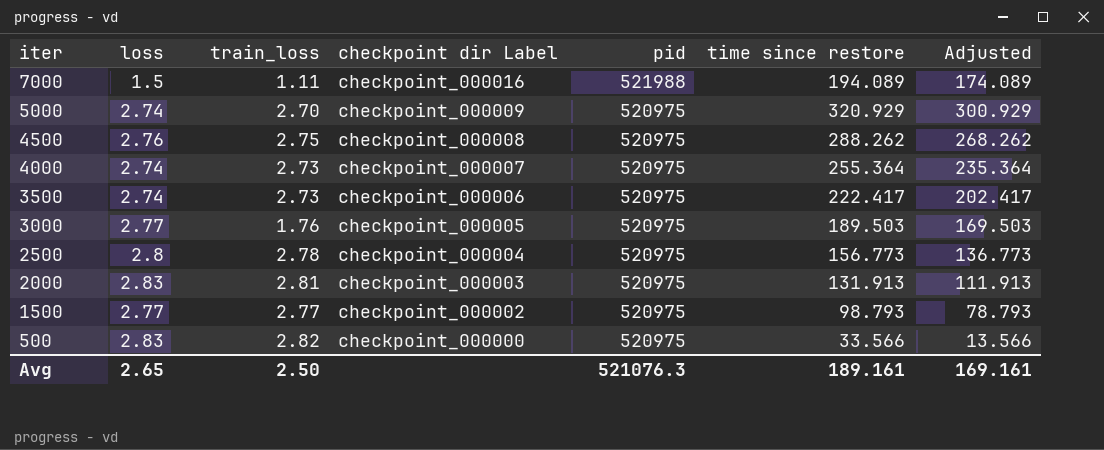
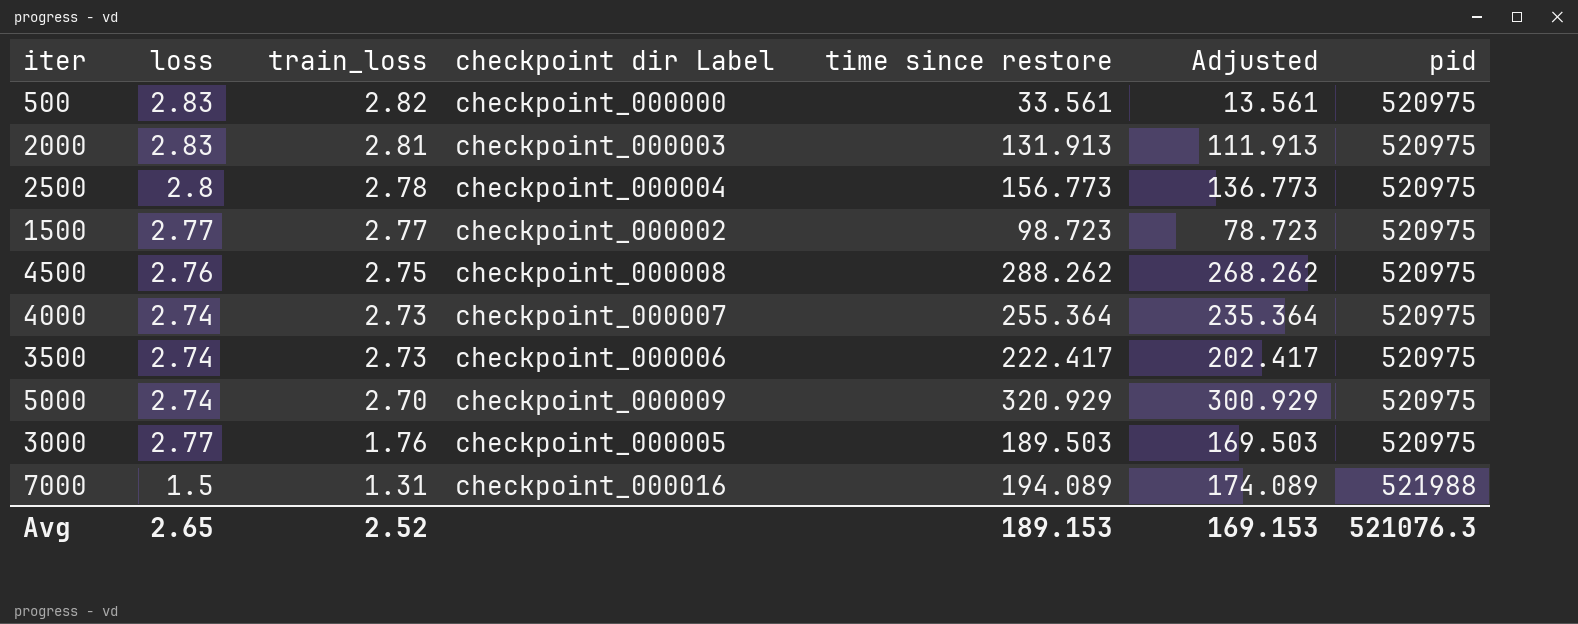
row order: iter descending -> train_loss descending
column pid | position: 5 -> 7
500 | time since restore: 33.566 -> 33.561
500 | Adjusted: 13.566 -> 13.561
1500 | time since restore: 98.793 -> 98.723
1500 | Adjusted: 78.793 -> 78.723
7000 | train_loss: 1.11 -> 1.31
Avg | train_loss: 2.50 -> 2.52
Avg | time since restore: 189.161 -> 189.153
Avg | Adjusted: 169.161 -> 169.153

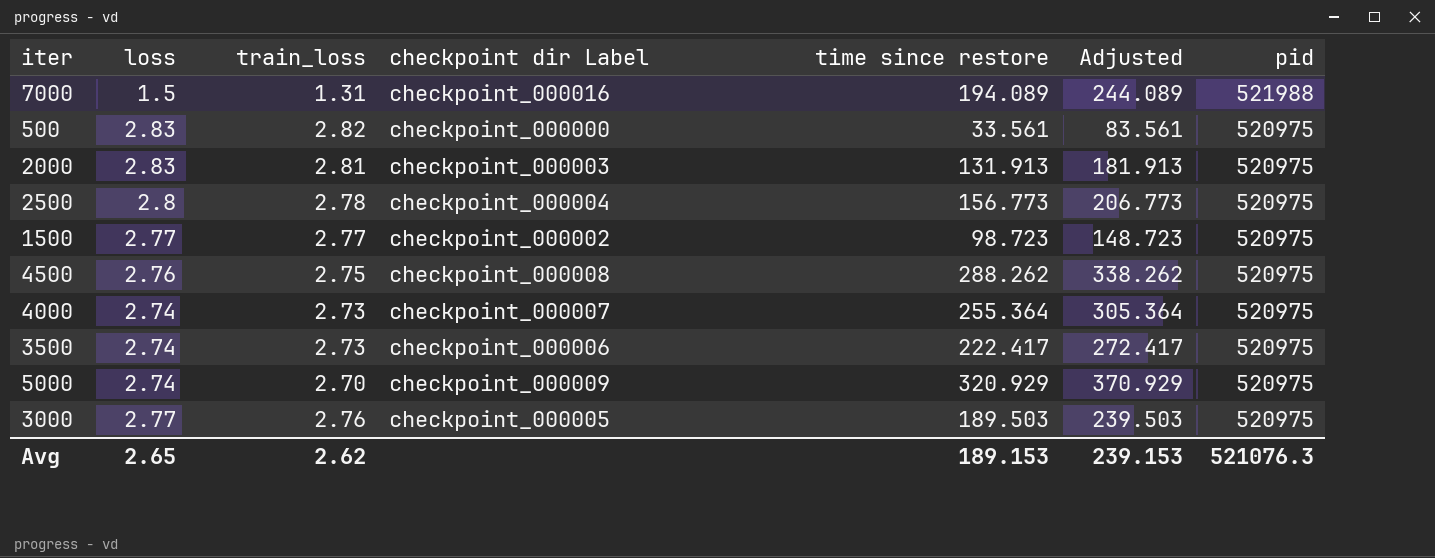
row order: train_loss descending -> pid descending
column Adjusted | formula: [time since restore] - 20 -> [time since restore] + 50
3000 | train_loss: 1.76 -> 2.76
Avg | train_loss: 2.52 -> 2.62
Avg | Adjusted: 169.153 -> 239.153

